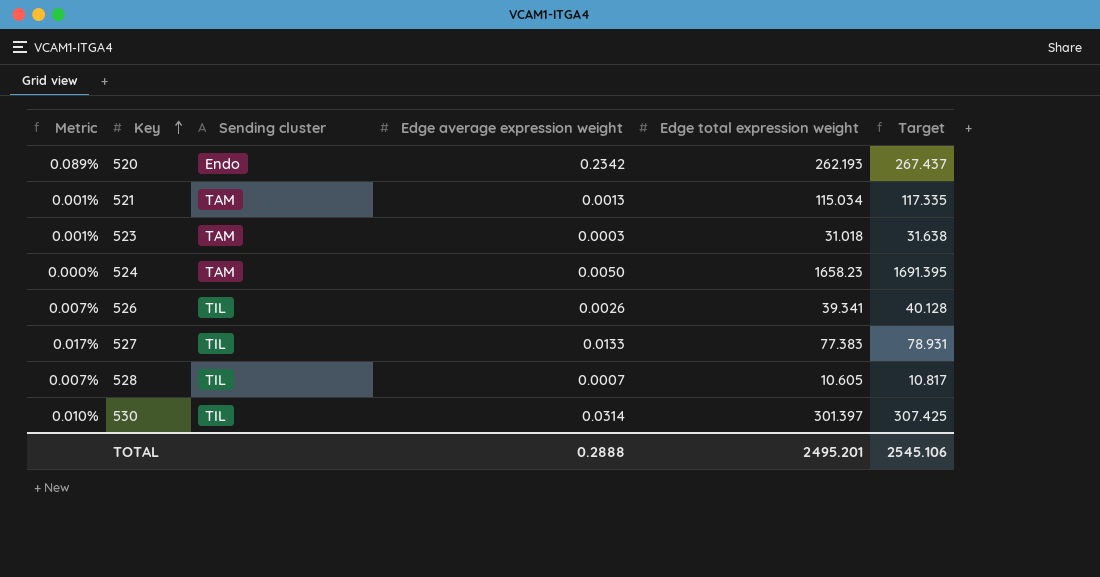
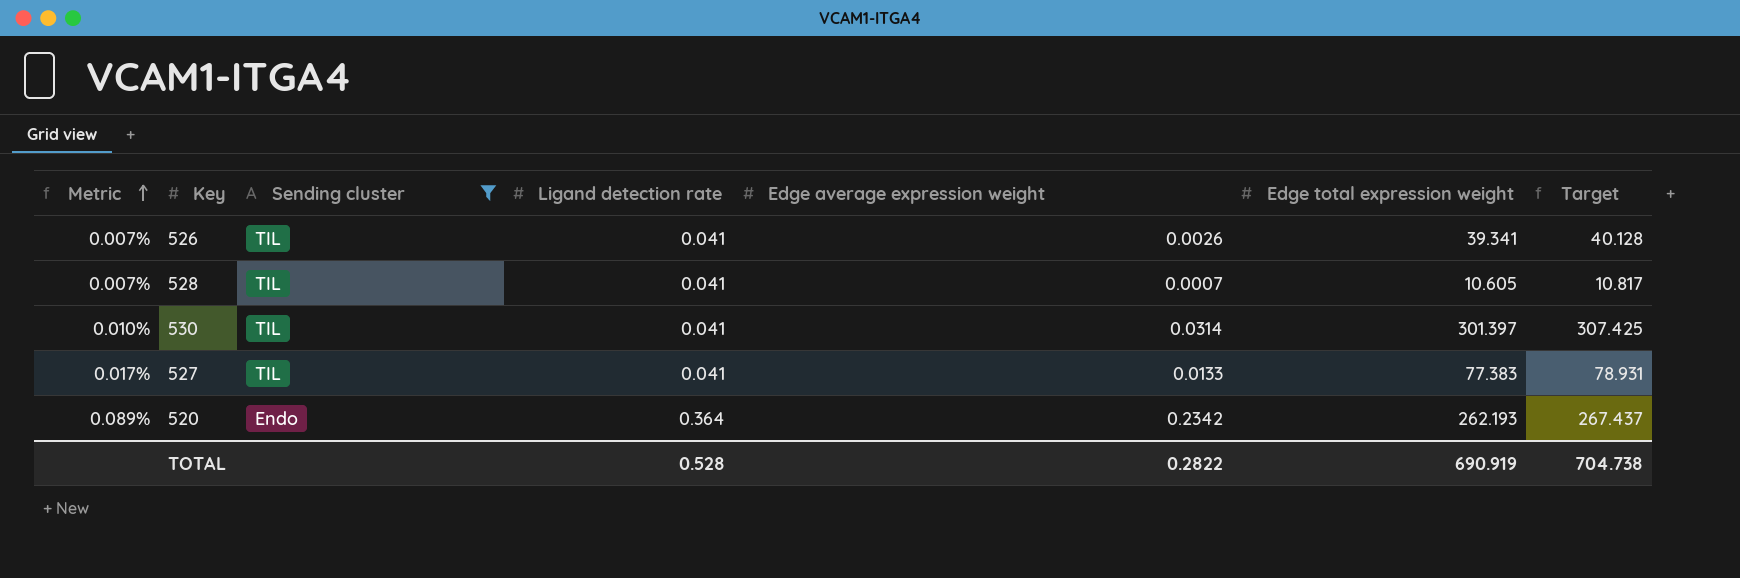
filter: none -> Sending cluster != TAM
row order: Key ascending -> Metric ascending
column Ligand detection rate | position: none -> 4
TOTAL | Edge average expression weight: 0.2888 -> 0.2822
TOTAL | Edge total expression weight: 2495.201 -> 690.919
TOTAL | Target: 2545.106 -> 704.738

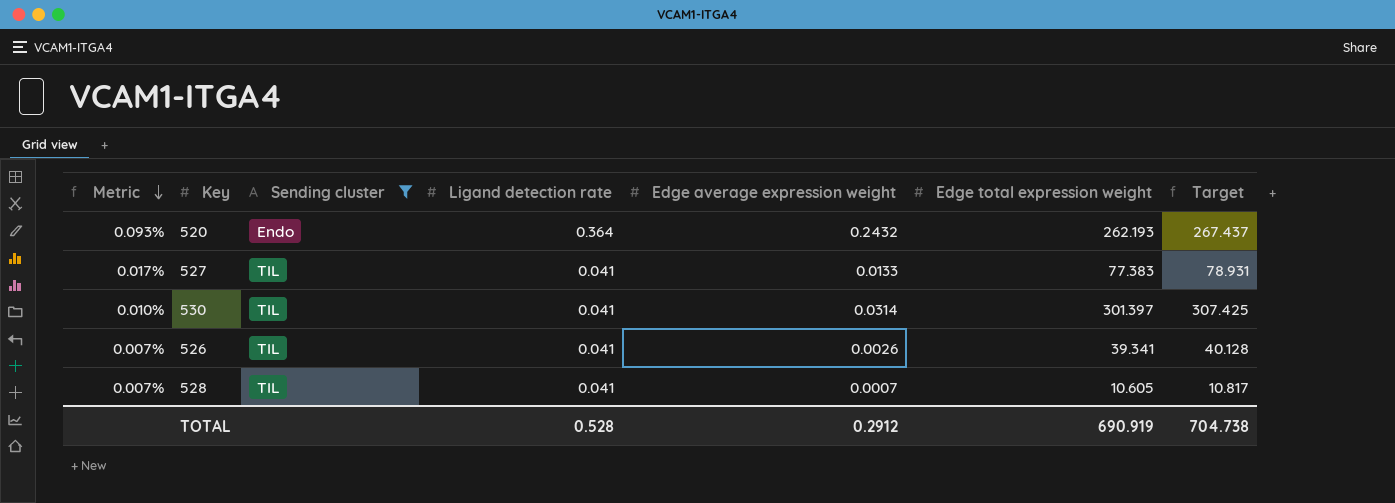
row order: Metric ascending -> Metric descending
520 | Metric: 0.089% -> 0.093%
520 | Edge average expression weight: 0.2342 -> 0.2432
TOTAL | Edge average expression weight: 0.2822 -> 0.2912

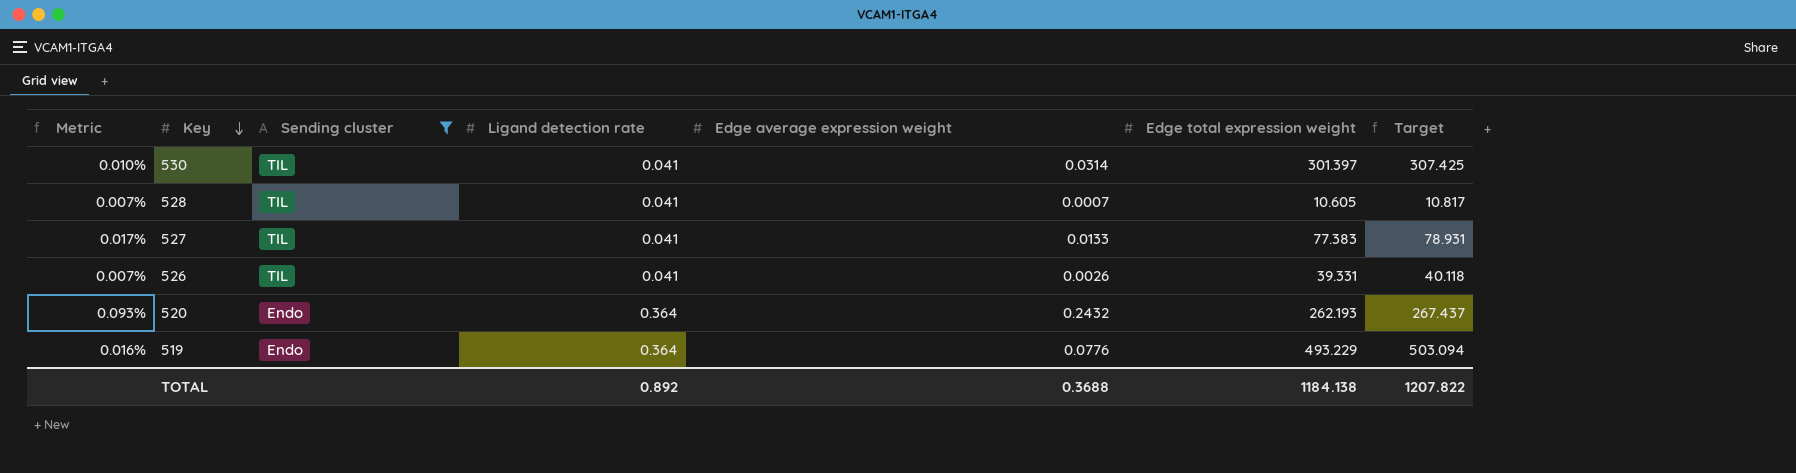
row order: Metric descending -> Key descending
526 | Edge total expression weight: 39.341 -> 39.331
526 | Target: 40.128 -> 40.118
row 519: none -> 0.016% | Endo | 0.364 | 0.0776 | 493.229 | 503.094
TOTAL | Ligand detection rate: 0.528 -> 0.892
TOTAL | Edge average expression weight: 0.2912 -> 0.3688
TOTAL | Edge total expression weight: 690.919 -> 1184.138
TOTAL | Target: 704.738 -> 1207.822

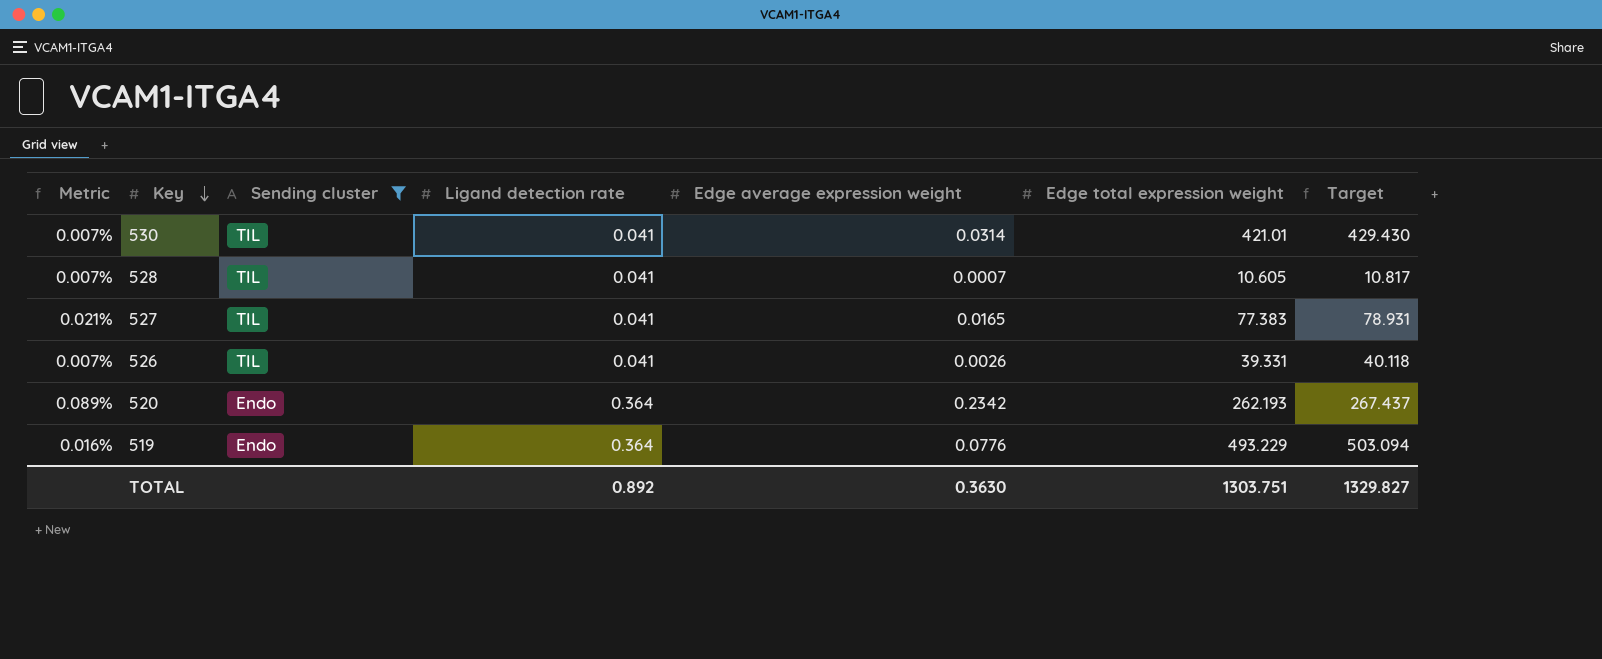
530 | Metric: 0.010% -> 0.007%
530 | Edge total expression weight: 301.397 -> 421.01
530 | Target: 307.425 -> 429.430
527 | Metric: 0.017% -> 0.021%
527 | Edge average expression weight: 0.0133 -> 0.0165
520 | Metric: 0.093% -> 0.089%
520 | Edge average expression weight: 0.2432 -> 0.2342
TOTAL | Edge average expression weight: 0.3688 -> 0.3630
TOTAL | Edge total expression weight: 1184.138 -> 1303.751
TOTAL | Target: 1207.822 -> 1329.827

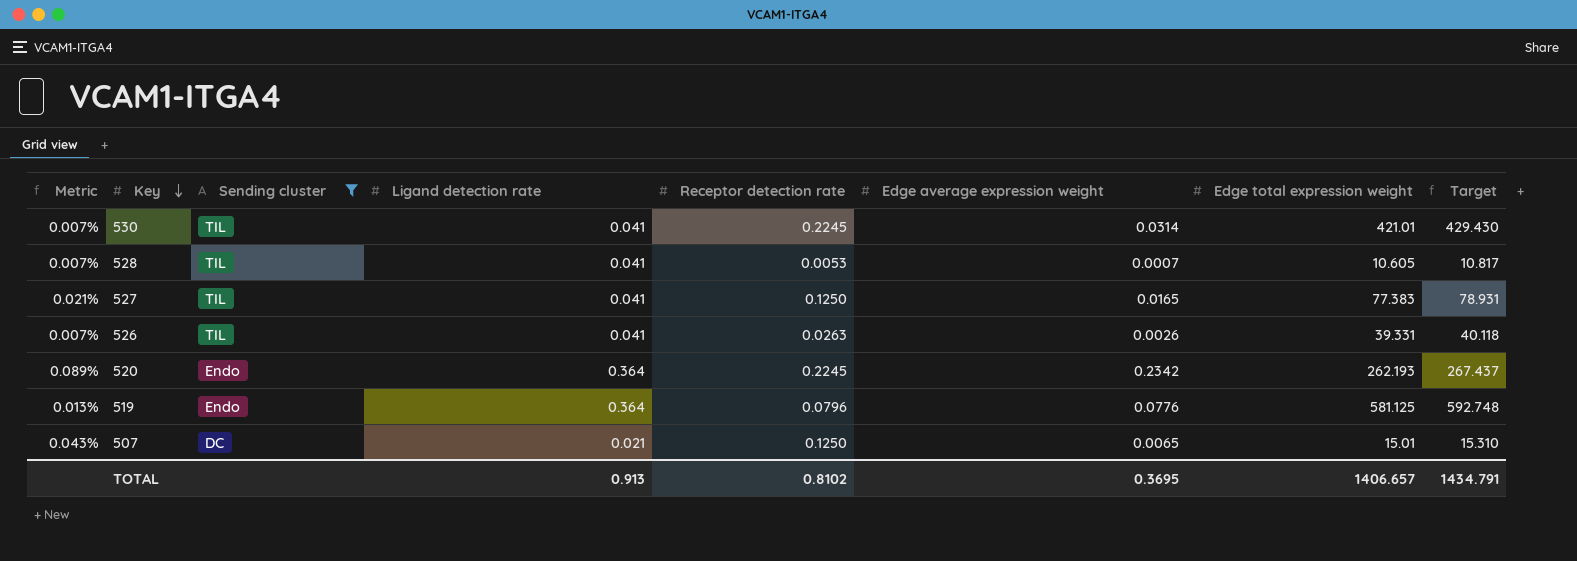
column Receptor detection rate | position: none -> 5
519 | Metric: 0.016% -> 0.013%
519 | Edge total expression weight: 493.229 -> 581.125
519 | Target: 503.094 -> 592.748
row 507: none -> 0.043% | DC | 0.021 | 0.1250 | 0.0065 | 15.01 | 15.310
TOTAL | Ligand detection rate: 0.892 -> 0.913
TOTAL | Edge average expression weight: 0.3630 -> 0.3695
TOTAL | Edge total expression weight: 1303.751 -> 1406.657
TOTAL | Target: 1329.827 -> 1434.791

